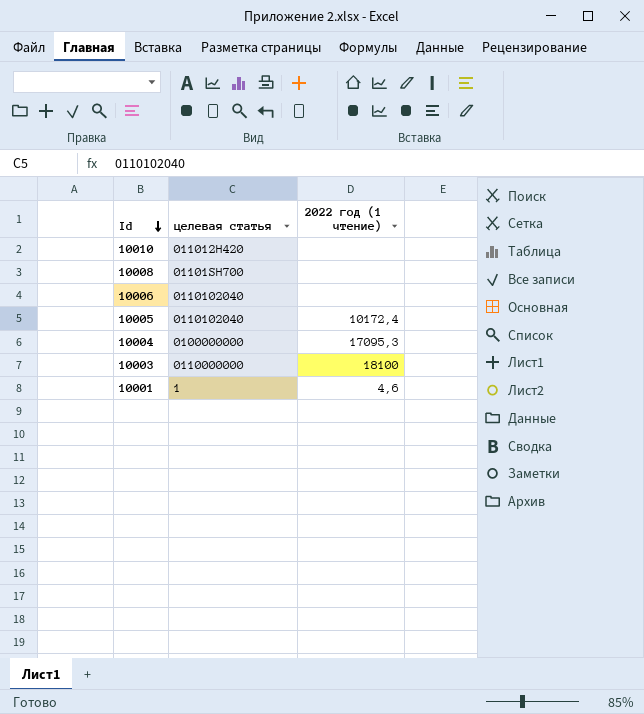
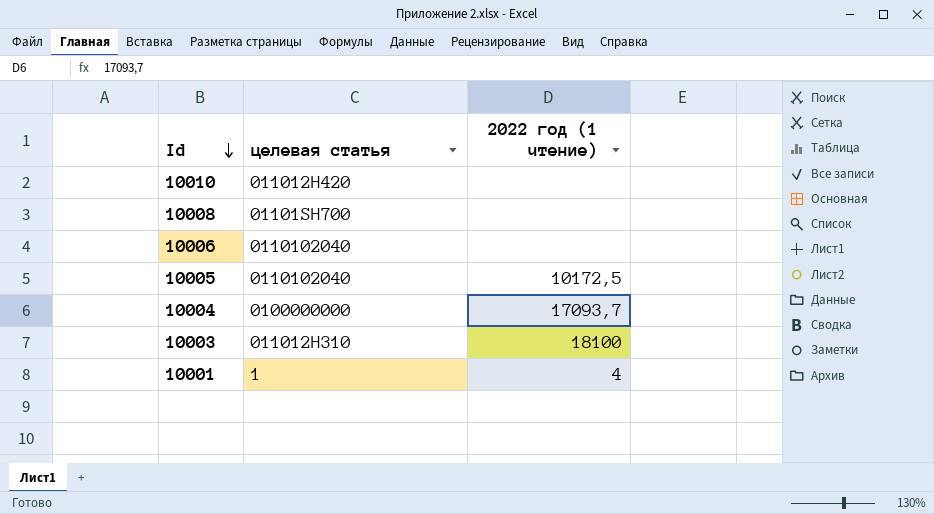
10005 | 2022 год (1 чтение): 10172,4 -> 10172,5
10004 | 2022 год (1 чтение): 17095,3 -> 17093,7
10003 | целевая статья: 0110000000 -> 011012Н310
10001 | 2022 год (1 чтение): 4,6 -> 4

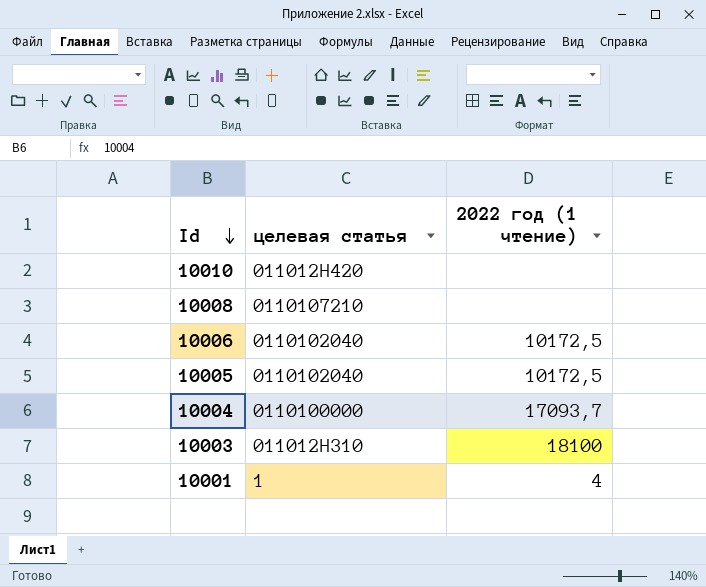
10008 | целевая статья: 01101SН700 -> 0110107210
10006 | 2022 год (1 чтение): none -> 10172,5
10004 | целевая статья: 0100000000 -> 0110100000

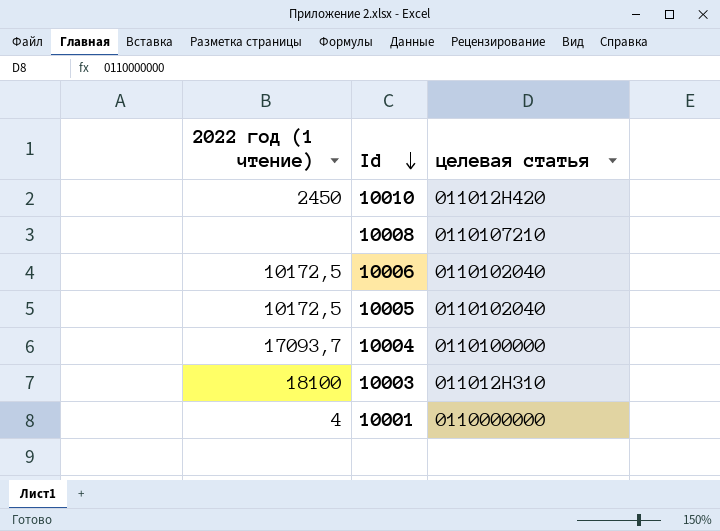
column 2022 год (1 чтение) | position: 3 -> 1
10010 | 2022 год (1 чтение): none -> 2450
10001 | целевая статья: 1 -> 0110000000

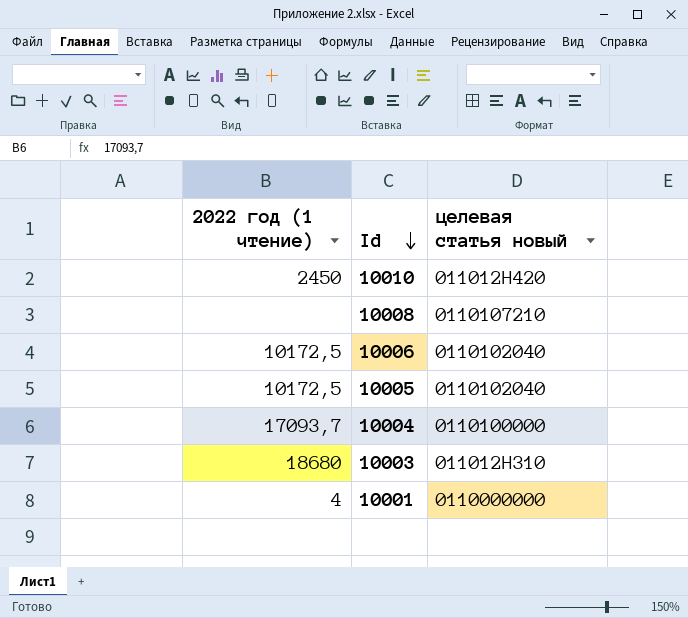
column name: целевая статья -> целевая статья новый
10003 | 2022 год (1 чтение): 18100 -> 18680

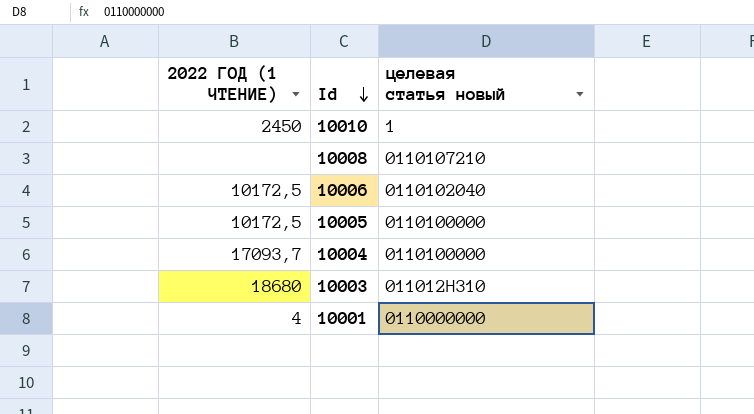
column name: 2022 год (1 чтение) -> 2022 ГОД (1 ЧТЕНИЕ)
10010 | целевая статья новый: 011012Н420 -> 1
10005 | целевая статья новый: 0110102040 -> 0110100000

